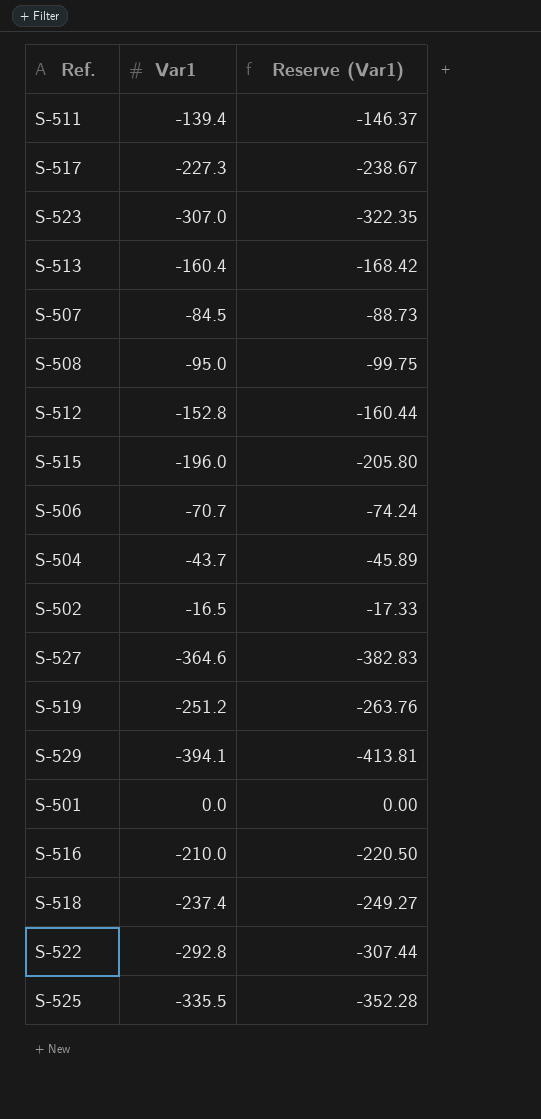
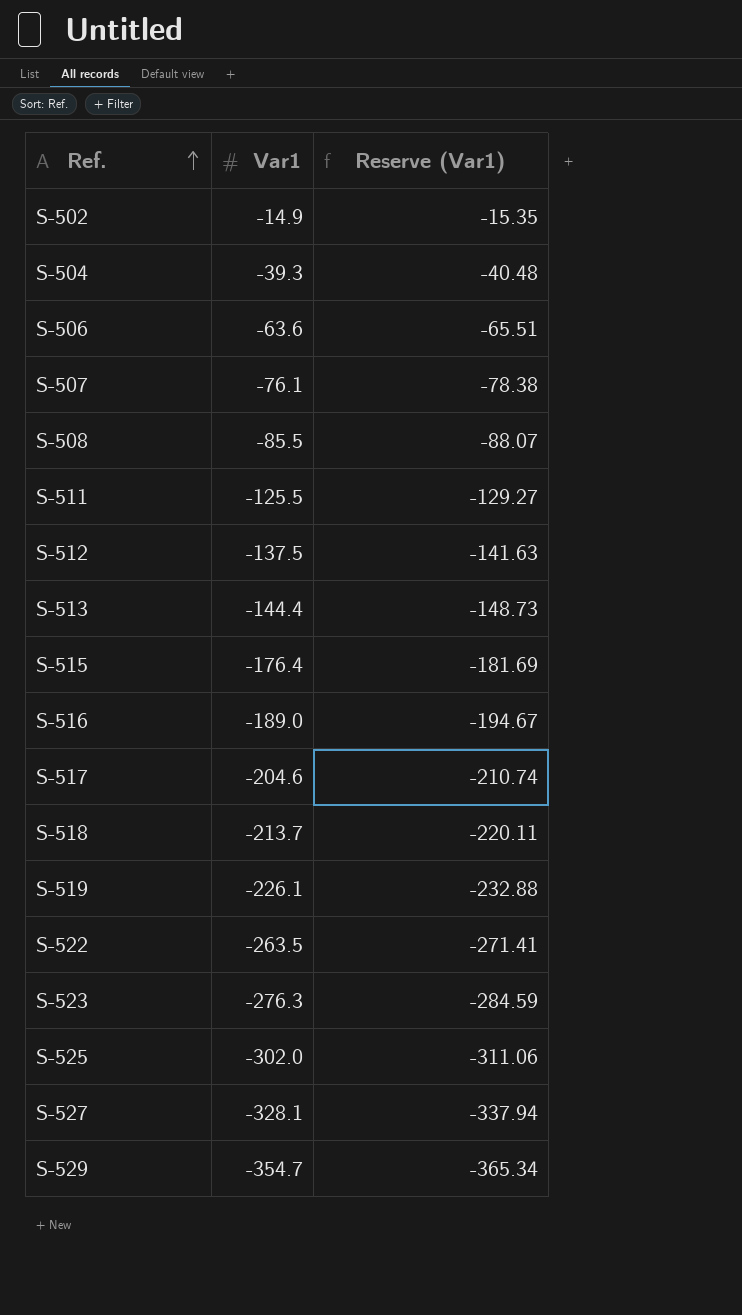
row order: none -> Ref. ascending
column Reserve (Var1) | formula: [Var1] * 1.05 -> [Var1] * 1.03
row S-501: 0.0 | 0.00 -> none
S-502 | Var1: -16.5 -> -14.9
S-504 | Var1: -43.7 -> -39.3
S-506 | Var1: -70.7 -> -63.6
S-507 | Var1: -84.5 -> -76.1
S-508 | Var1: -95.0 -> -85.5
S-511 | Var1: -139.4 -> -125.5
S-512 | Var1: -152.8 -> -137.5
S-513 | Var1: -160.4 -> -144.4
S-515 | Var1: -196.0 -> -176.4
S-516 | Var1: -210.0 -> -189.0
S-517 | Var1: -227.3 -> -204.6
S-518 | Var1: -237.4 -> -213.7
S-519 | Var1: -251.2 -> -226.1
S-522 | Var1: -292.8 -> -263.5
S-523 | Var1: -307.0 -> -276.3
S-525 | Var1: -335.5 -> -302.0
S-527 | Var1: -364.6 -> -328.1
S-529 | Var1: -394.1 -> -354.7

